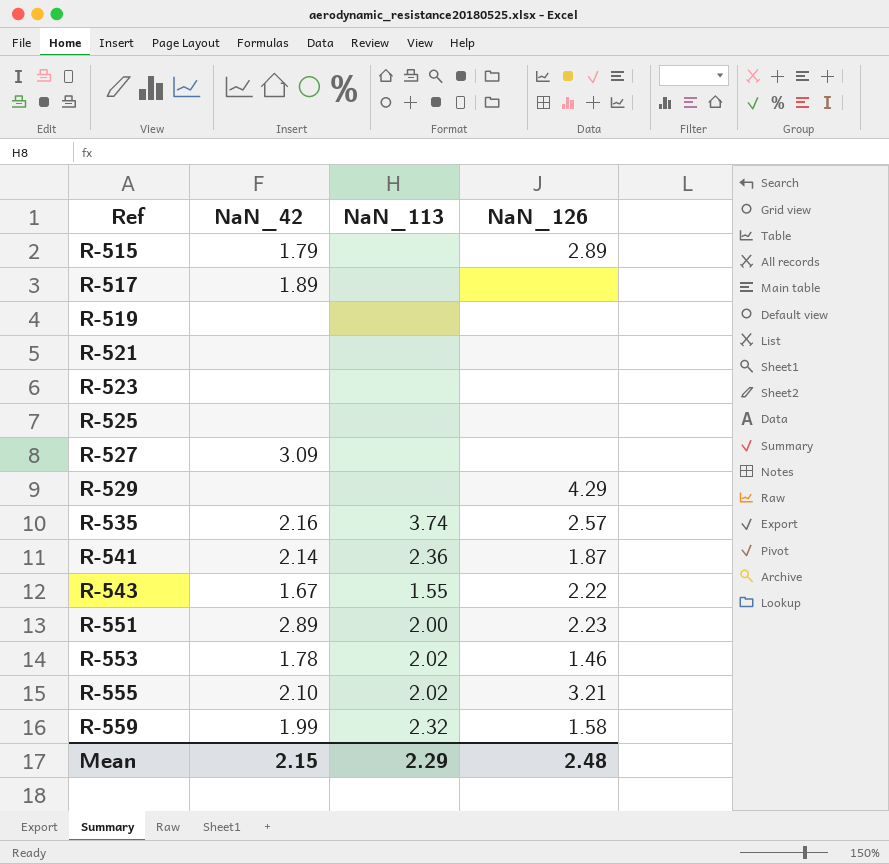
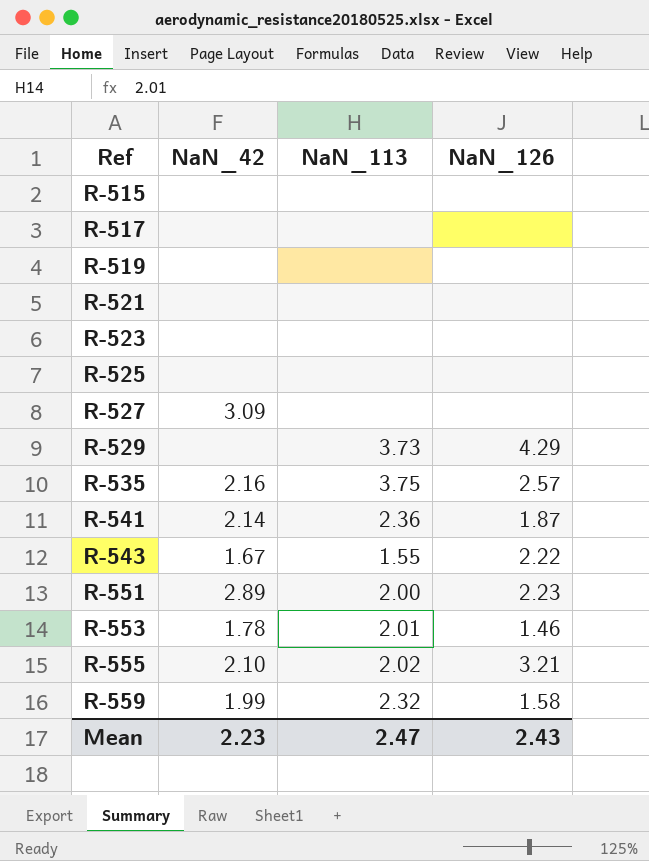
R-515 | NaN_42: 1.79 -> none
R-515 | NaN_126: 2.89 -> none
R-517 | NaN_42: 1.89 -> none
R-529 | NaN_113: none -> 3.73
R-535 | NaN_113: 3.74 -> 3.75
R-553 | NaN_113: 2.02 -> 2.01
Mean | NaN_42: 2.15 -> 2.23
Mean | NaN_113: 2.29 -> 2.47
Mean | NaN_126: 2.48 -> 2.43

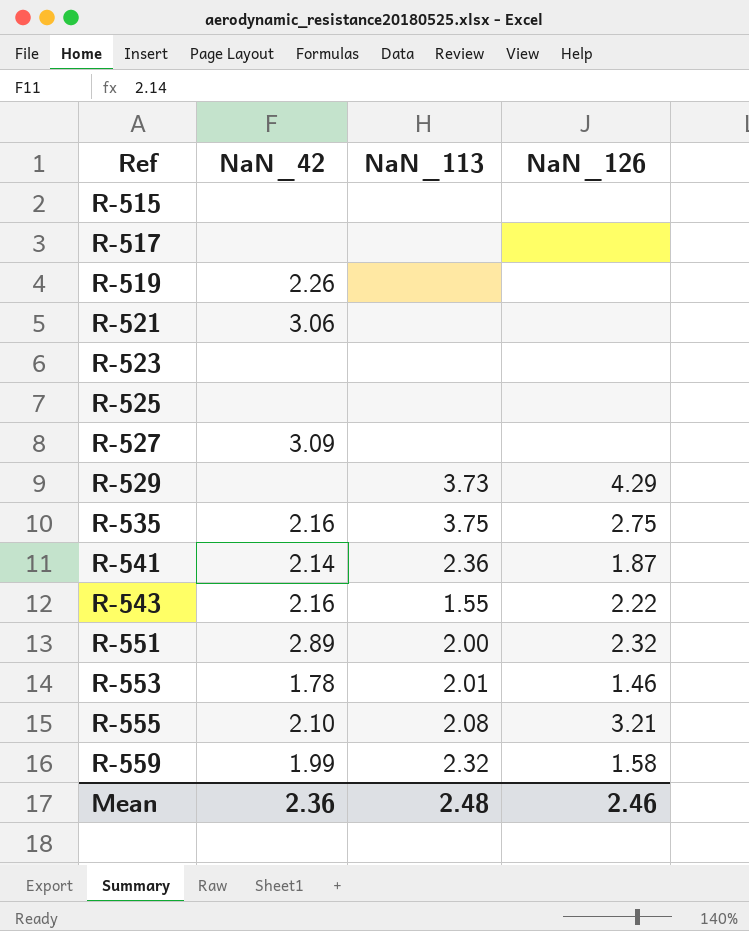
R-519 | NaN_42: none -> 2.26
R-521 | NaN_42: none -> 3.06
R-535 | NaN_126: 2.57 -> 2.75
R-543 | NaN_42: 1.67 -> 2.16
R-551 | NaN_126: 2.23 -> 2.32
R-555 | NaN_113: 2.02 -> 2.08
Mean | NaN_42: 2.23 -> 2.36
Mean | NaN_113: 2.47 -> 2.48
Mean | NaN_126: 2.43 -> 2.46

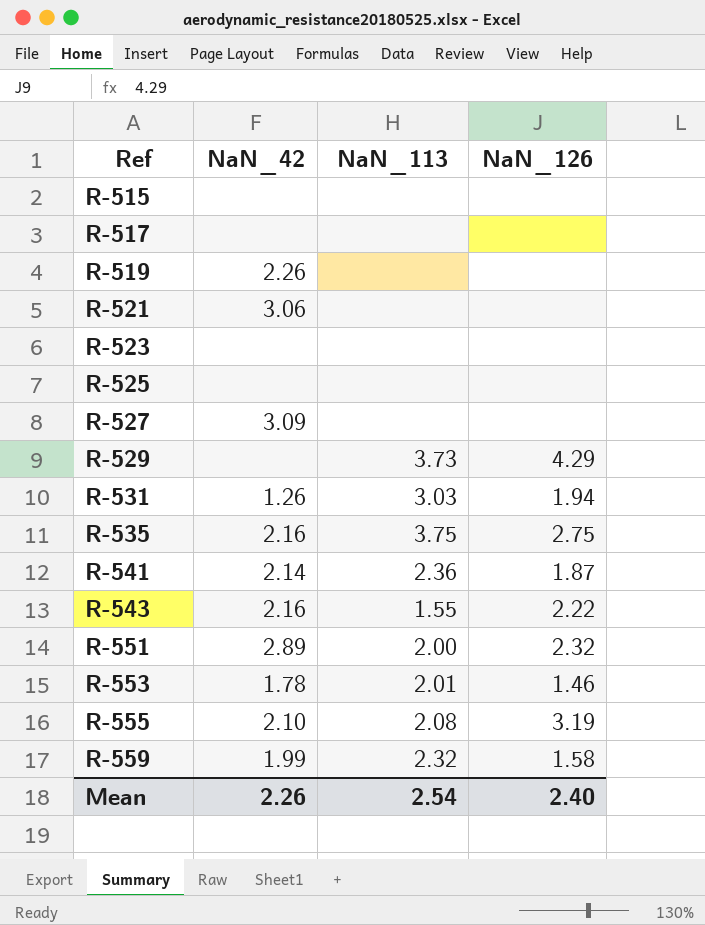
row R-531: none -> 1.26 | 3.03 | 1.94
R-555 | NaN_126: 3.21 -> 3.19
Mean | NaN_42: 2.36 -> 2.26
Mean | NaN_113: 2.48 -> 2.54
Mean | NaN_126: 2.46 -> 2.40

